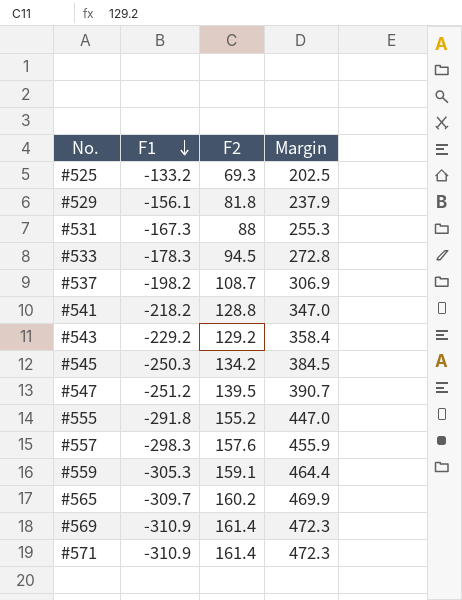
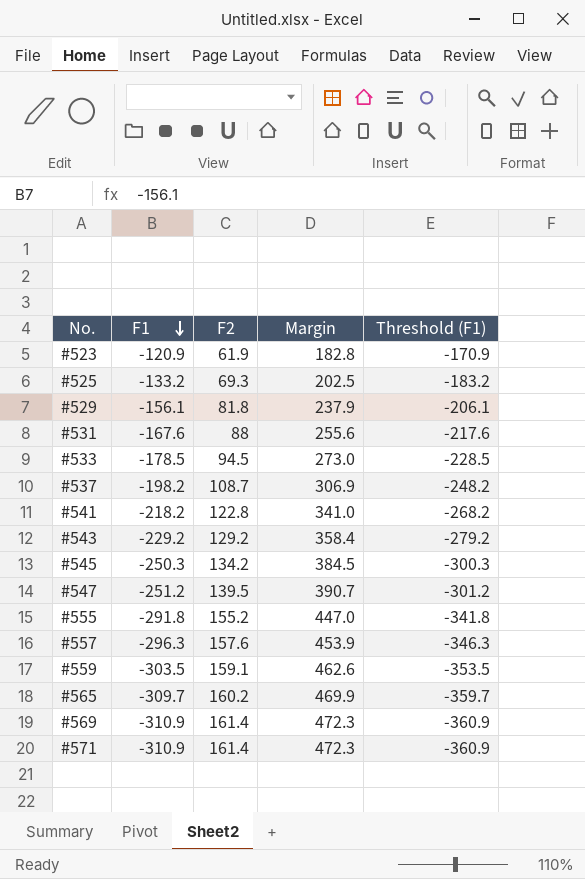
column Threshold (F1) | formula: none -> [F1] - 50
row #523: none -> -120.9 | 61.9 | 182.8 | -170.9
#531 | F1: -167.3 -> -167.6
#531 | Margin: 255.3 -> 255.6
#533 | F1: -178.3 -> -178.5
#533 | Margin: 272.8 -> 273.0
#541 | F2: 128.8 -> 122.8
#541 | Margin: 347.0 -> 341.0
#557 | F1: -298.3 -> -296.3
#557 | Margin: 455.9 -> 453.9
#559 | F1: -305.3 -> -303.5
#559 | Margin: 464.4 -> 462.6

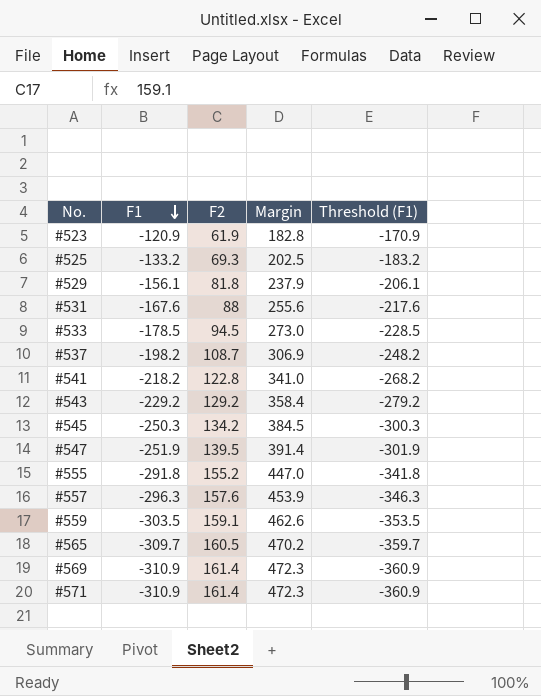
#547 | F1: -251.2 -> -251.9
#547 | Margin: 390.7 -> 391.4
#547 | Threshold (F1): -301.2 -> -301.9
#565 | F2: 160.2 -> 160.5
#565 | Margin: 469.9 -> 470.2

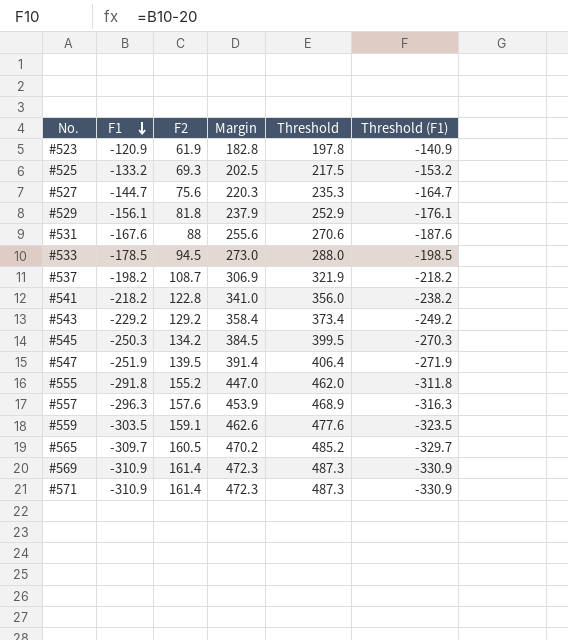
column Threshold | formula: none -> [Margin] + 15
column Threshold (F1) | formula: [F1] - 50 -> [F1] - 20
row #527: none -> -144.7 | 75.6 | 220.3 | 235.3 | -164.7

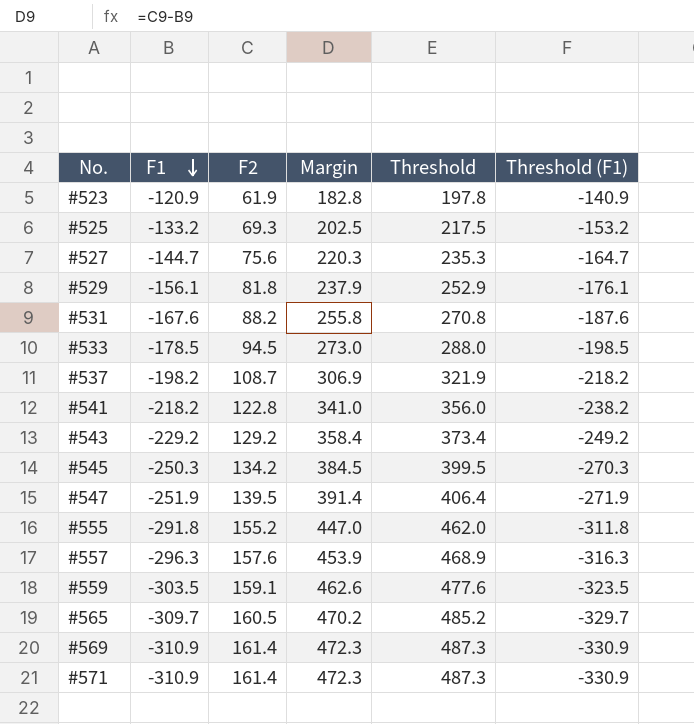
#531 | F2: 88 -> 88.2
#531 | Margin: 255.6 -> 255.8
#531 | Threshold: 270.6 -> 270.8

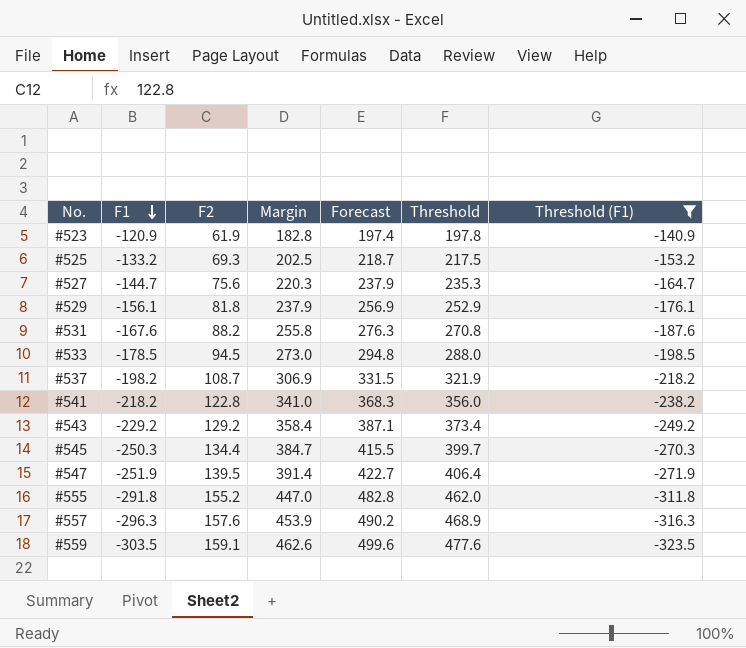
filter: none -> Threshold (F1) >= -323.5
column Forecast | formula: none -> [Margin] * 1.08
#545 | F2: 134.2 -> 134.4
#545 | Margin: 384.5 -> 384.7
#545 | Threshold: 399.5 -> 399.7

